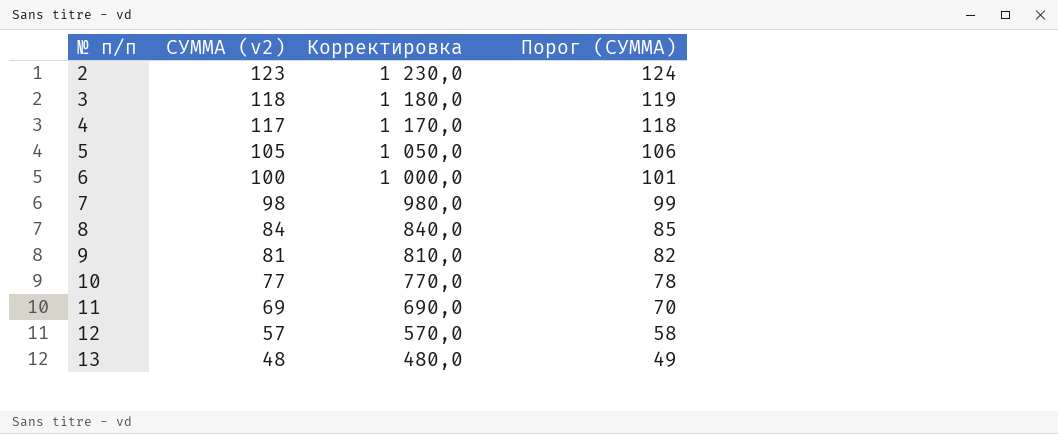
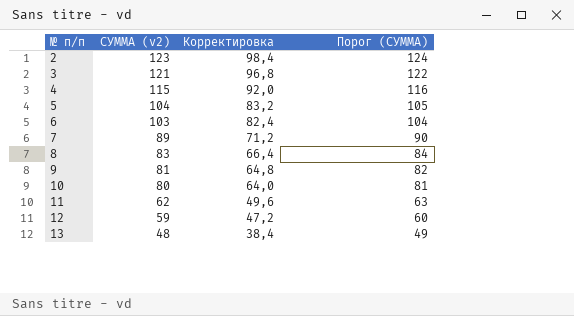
column Корректировка | formula: [СУММА (v2)] * 10 -> [СУММА (v2)] * 0,8
3 | СУММА (v2): 118 -> 121
3 | Порог (СУММА): 119 -> 122
4 | СУММА (v2): 117 -> 115
4 | Порог (СУММА): 118 -> 116
5 | СУММА (v2): 105 -> 104
5 | Порог (СУММА): 106 -> 105
6 | СУММА (v2): 100 -> 103
6 | Порог (СУММА): 101 -> 104
7 | СУММА (v2): 98 -> 89
7 | Порог (СУММА): 99 -> 90
8 | СУММА (v2): 84 -> 83
8 | Порог (СУММА): 85 -> 84
10 | СУММА (v2): 77 -> 80
10 | Порог (СУММА): 78 -> 81
11 | СУММА (v2): 69 -> 62
11 | Порог (СУММА): 70 -> 63
12 | СУММА (v2): 57 -> 59
12 | Порог (СУММА): 58 -> 60

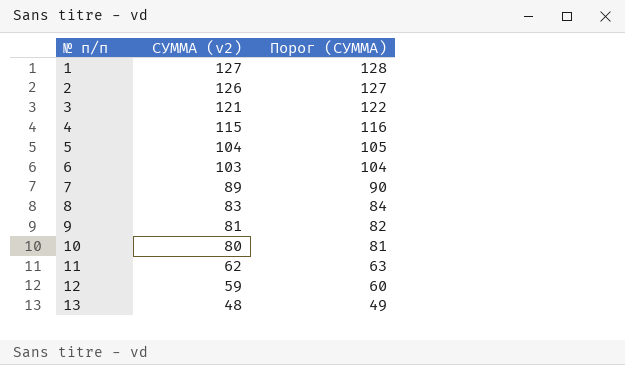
column Корректировка | formula: [СУММА (v2)] * 0,8 -> none
row 1: none -> 127 | 128
2 | СУММА (v2): 123 -> 126
2 | Порог (СУММА): 124 -> 127

